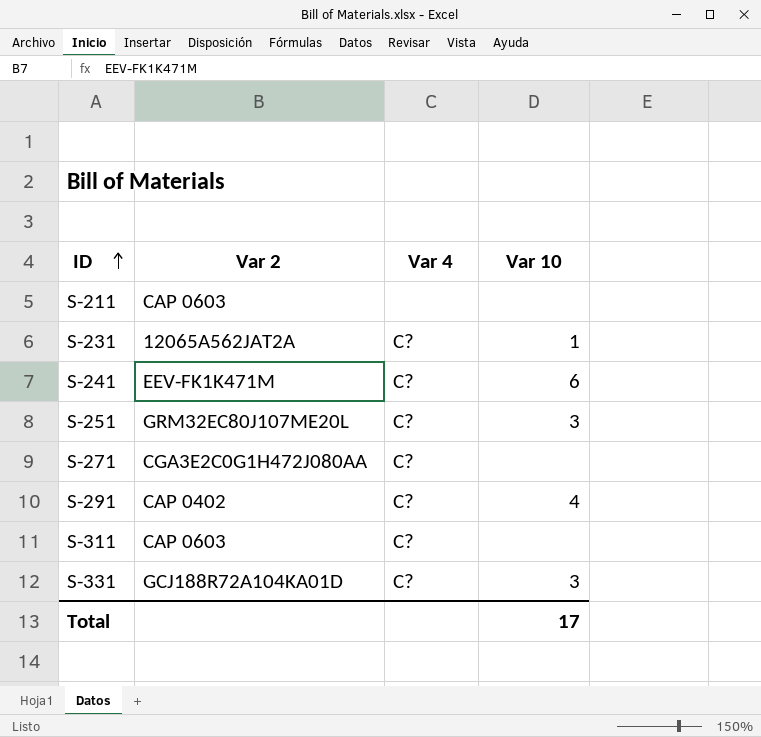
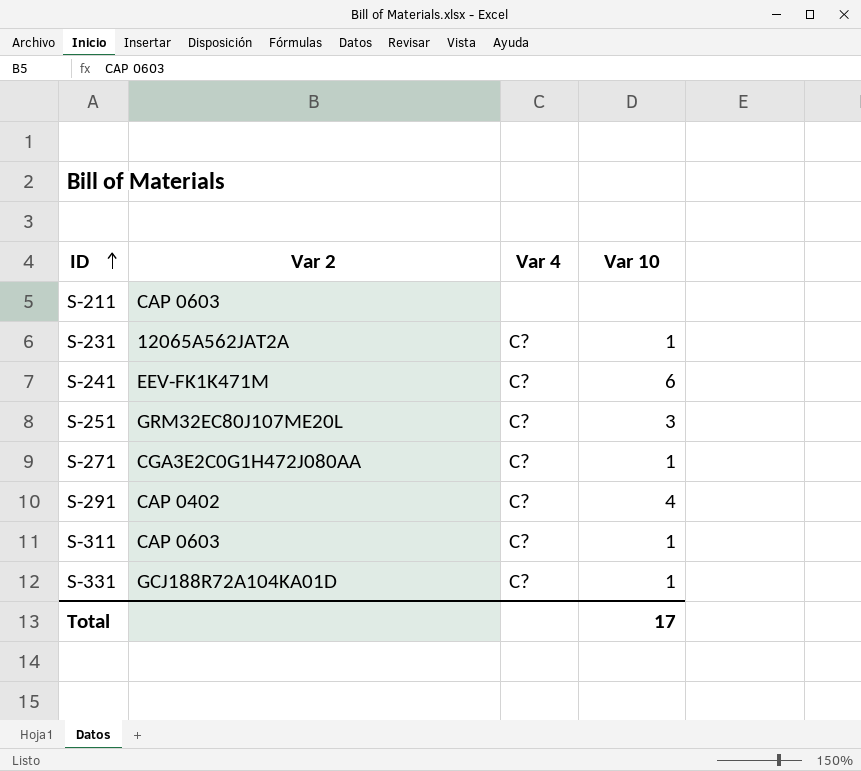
S-271 | Var 10: none -> 1
S-311 | Var 10: none -> 1
S-331 | Var 10: 3 -> 1

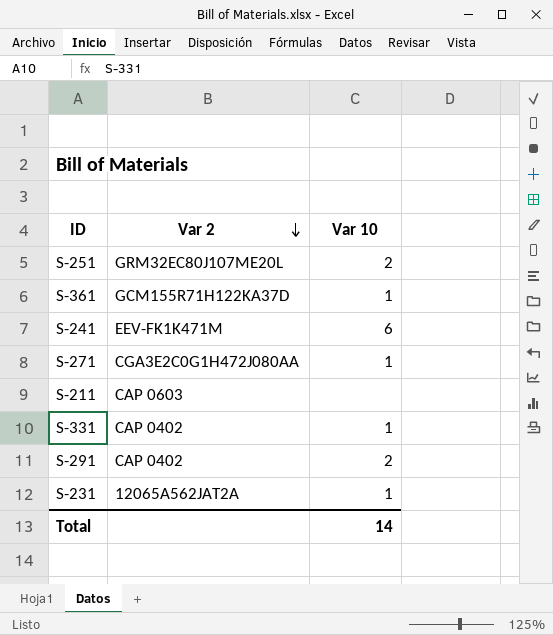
row order: ID ascending -> Var 2 descending
column Var 4 | position: 3 -> none
row S-311: CAP 0603 | C? | 1 -> none
S-251 | Var 10: 3 -> 2
row S-361: none -> GCM155R71H122KA37D | 1
S-331 | Var 2: GCJ188R72A104KA01D -> CAP 0402
S-291 | Var 10: 4 -> 2
Total | Var 10: 17 -> 14

